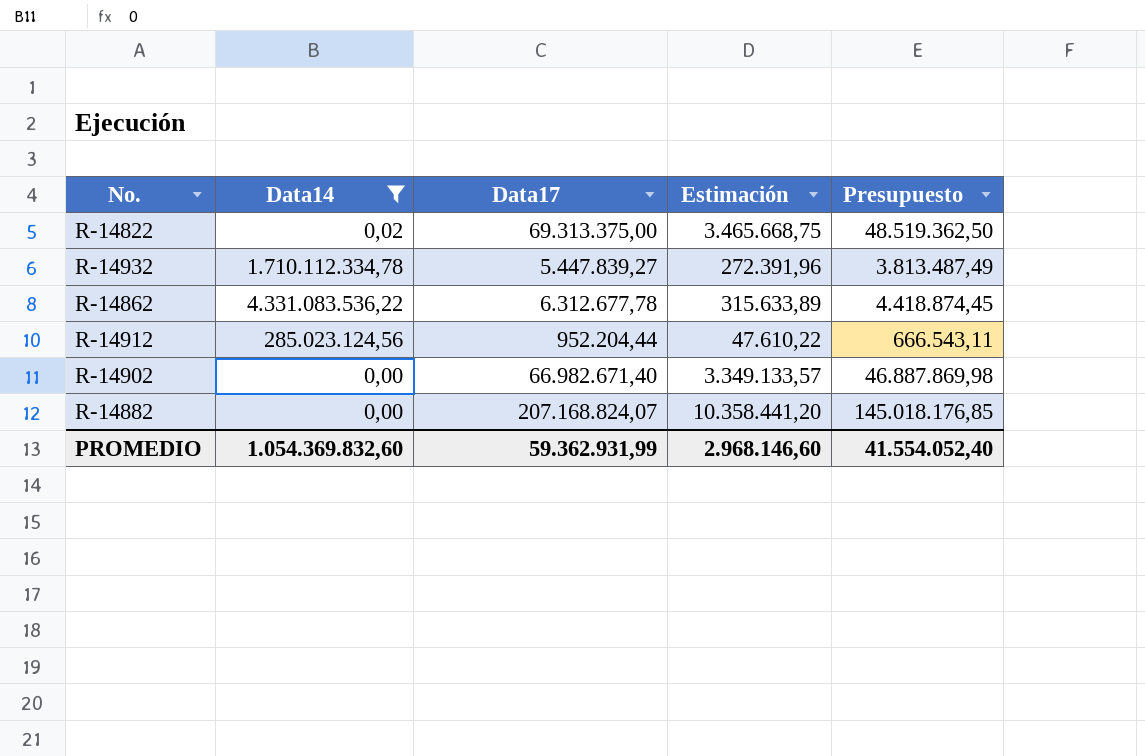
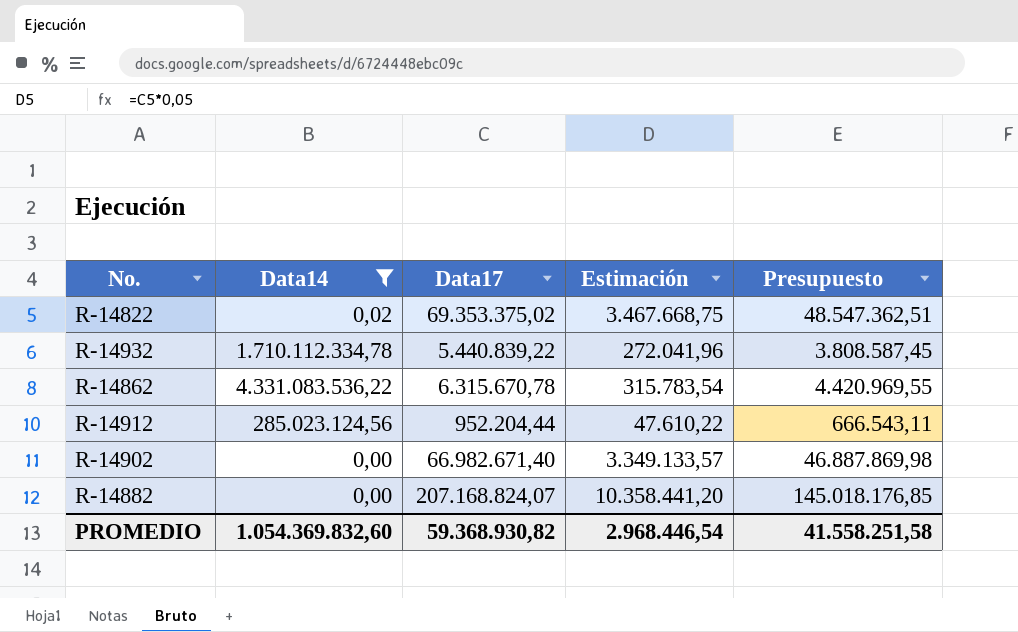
R-14822 | Data17: 69.313.375,00 -> 69.353.375,02
R-14822 | Estimación: 3.465.668,75 -> 3.467.668,75
R-14822 | Presupuesto: 48.519.362,50 -> 48.547.362,51
R-14932 | Data17: 5.447.839,27 -> 5.440.839,22
R-14932 | Estimación: 272.391,96 -> 272.041,96
R-14932 | Presupuesto: 3.813.487,49 -> 3.808.587,45
R-14862 | Data17: 6.312.677,78 -> 6.315.670,78
R-14862 | Estimación: 315.633,89 -> 315.783,54
R-14862 | Presupuesto: 4.418.874,45 -> 4.420.969,55
PROMEDIO | Data17: 59.362.931,99 -> 59.368.930,82
PROMEDIO | Estimación: 2.968.146,60 -> 2.968.446,54
PROMEDIO | Presupuesto: 41.554.052,40 -> 41.558.251,58

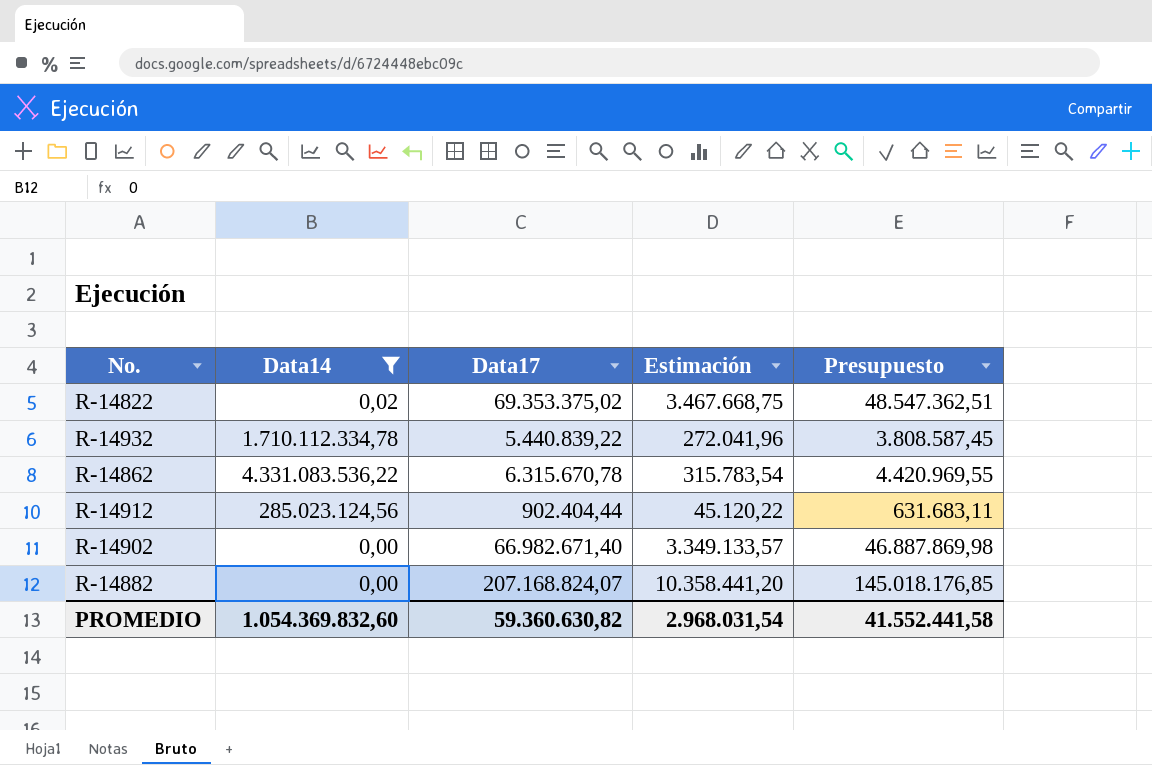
R-14912 | Data17: 952.204,44 -> 902.404,44
R-14912 | Estimación: 47.610,22 -> 45.120,22
R-14912 | Presupuesto: 666.543,11 -> 631.683,11
PROMEDIO | Data17: 59.368.930,82 -> 59.360.630,82
PROMEDIO | Estimación: 2.968.446,54 -> 2.968.031,54
PROMEDIO | Presupuesto: 41.558.251,58 -> 41.552.441,58

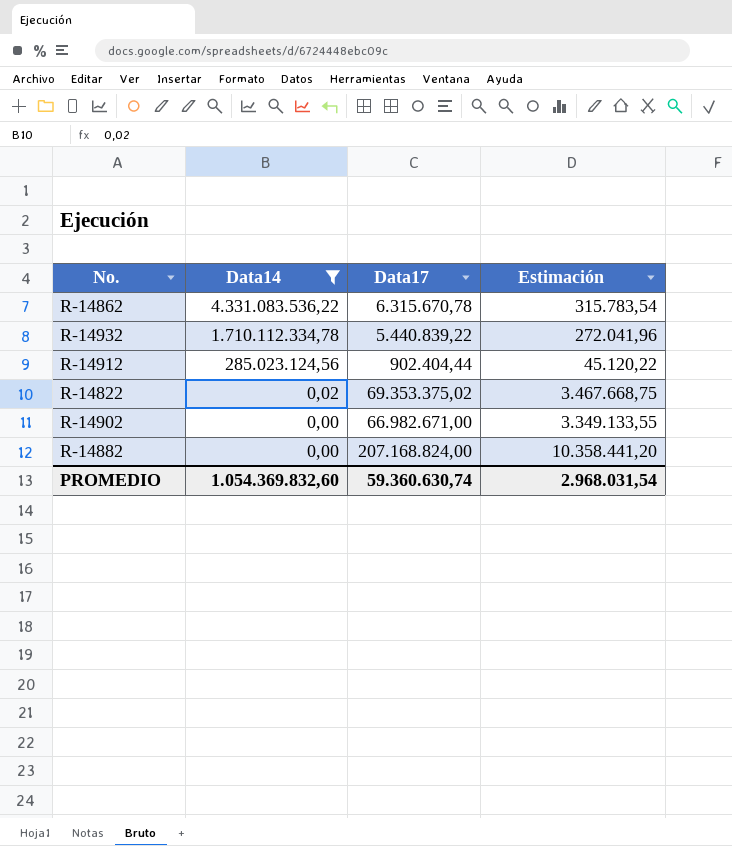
row order: none -> Data14 descending
column Presupuesto | formula: [Data17] * 0,7 -> none
R-14902 | Data17: 66.982.671,40 -> 66.982.671,00
R-14902 | Estimación: 3.349.133,57 -> 3.349.133,55
R-14882 | Data17: 207.168.824,07 -> 207.168.824,00
PROMEDIO | Data17: 59.360.630,82 -> 59.360.630,74

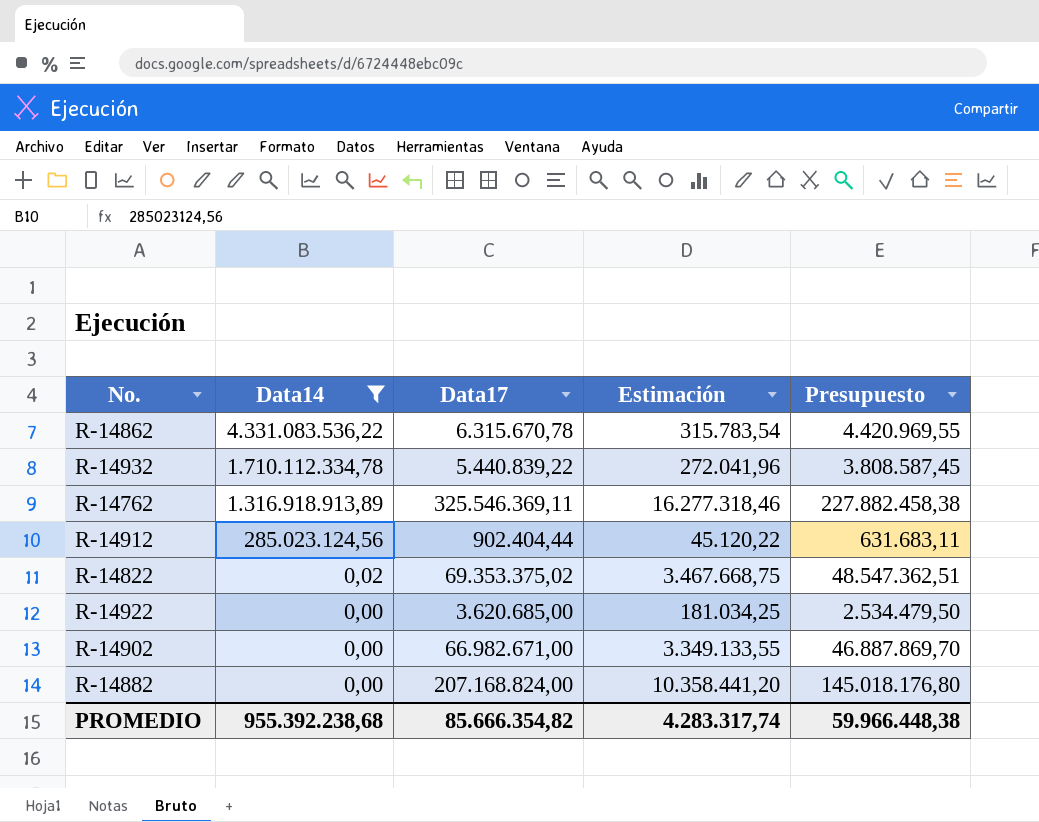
column Presupuesto | formula: none -> [Data17] * 0,7
row R-14762: none -> 1.316.918.913,89 | 325.546.369,11 | 16.277.318,46 | 227.882.458,38
row R-14922: none -> 0,00 | 3.620.685,00 | 181.034,25 | 2.534.479,50
PROMEDIO | Data14: 1.054.369.832,60 -> 955.392.238,68
PROMEDIO | Data17: 59.360.630,74 -> 85.666.354,82
PROMEDIO | Estimación: 2.968.031,54 -> 4.283.317,74

